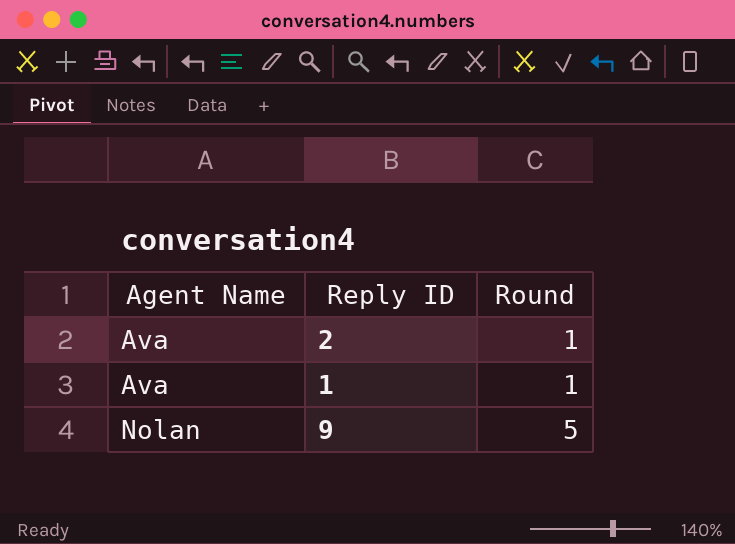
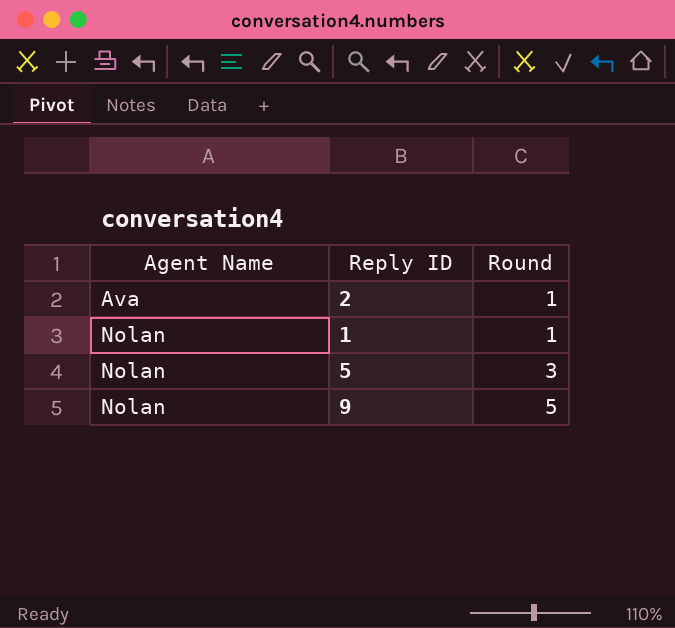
1 | Agent Name: Ava -> Nolan
row 5: none -> Nolan | 3

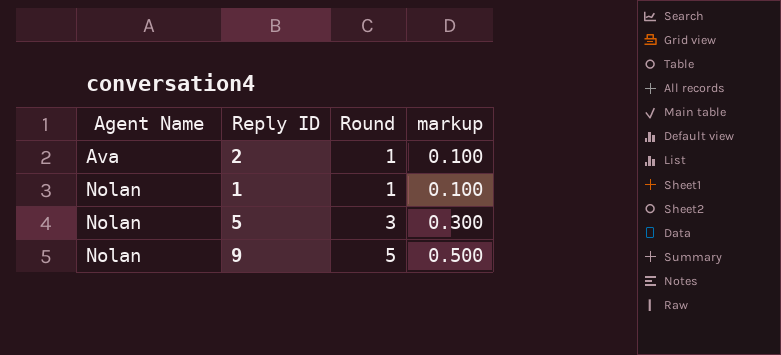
column markup | formula: none -> [Round] * 0.1

